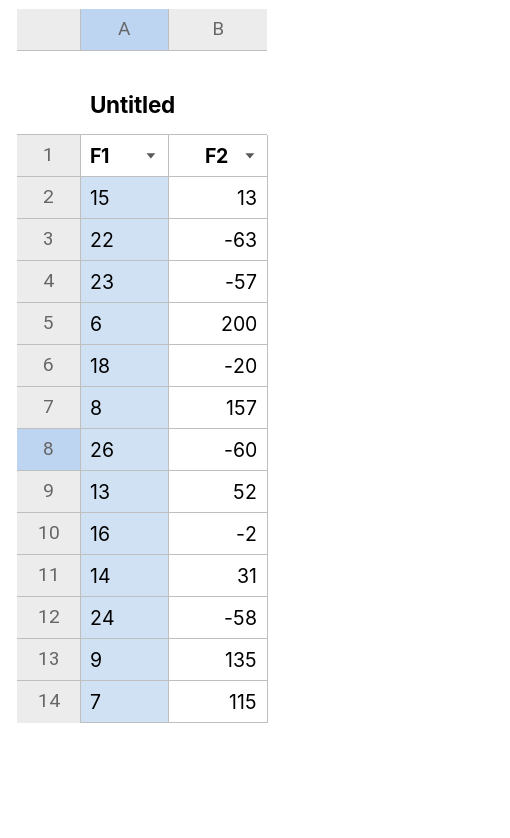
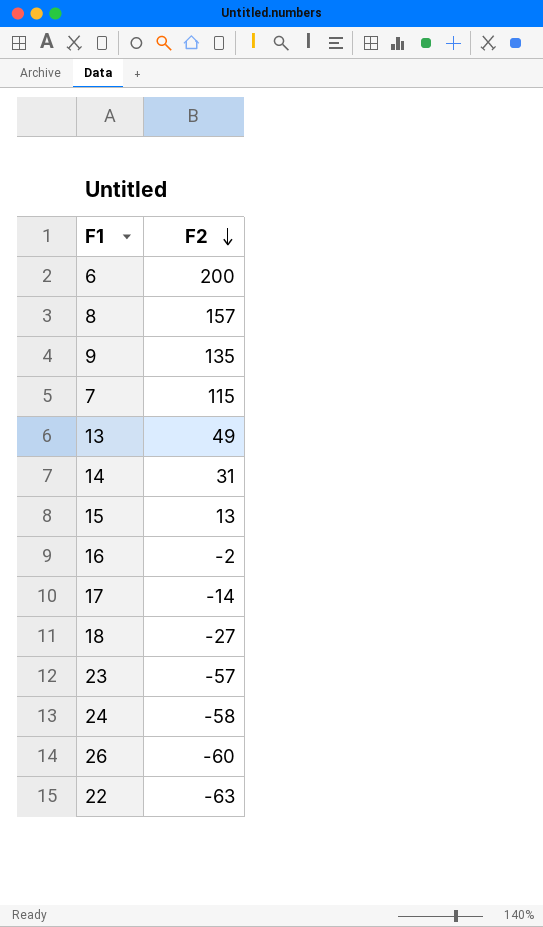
row order: none -> F2 descending
13 | F2: 52 -> 49
row 17: none -> -14
18 | F2: -20 -> -27

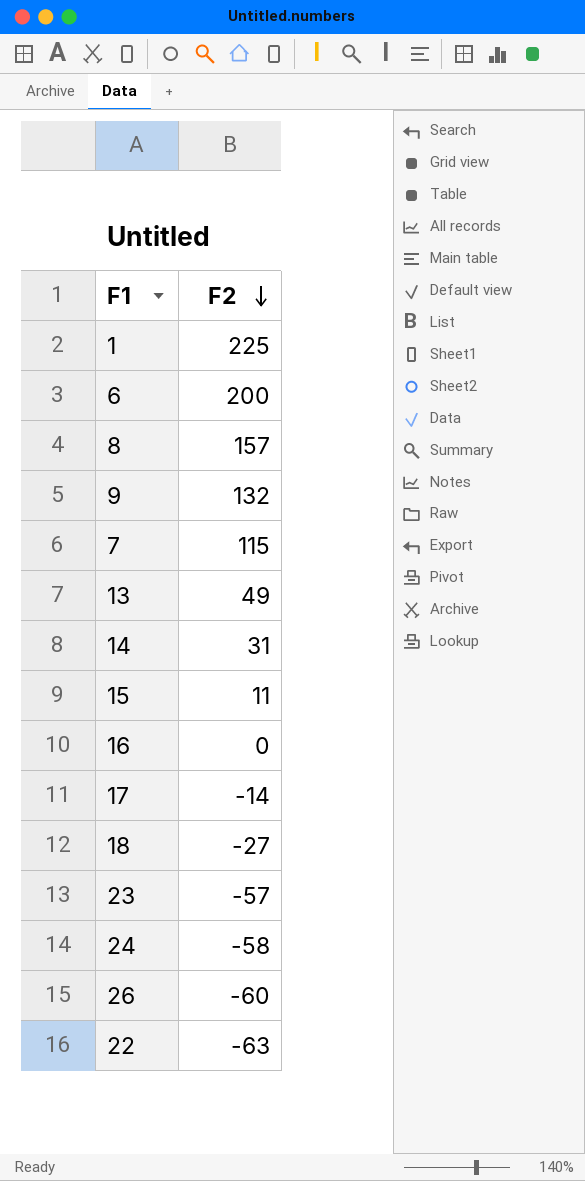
row 1: none -> 225
9 | F2: 135 -> 132
15 | F2: 13 -> 11
16 | F2: -2 -> 0

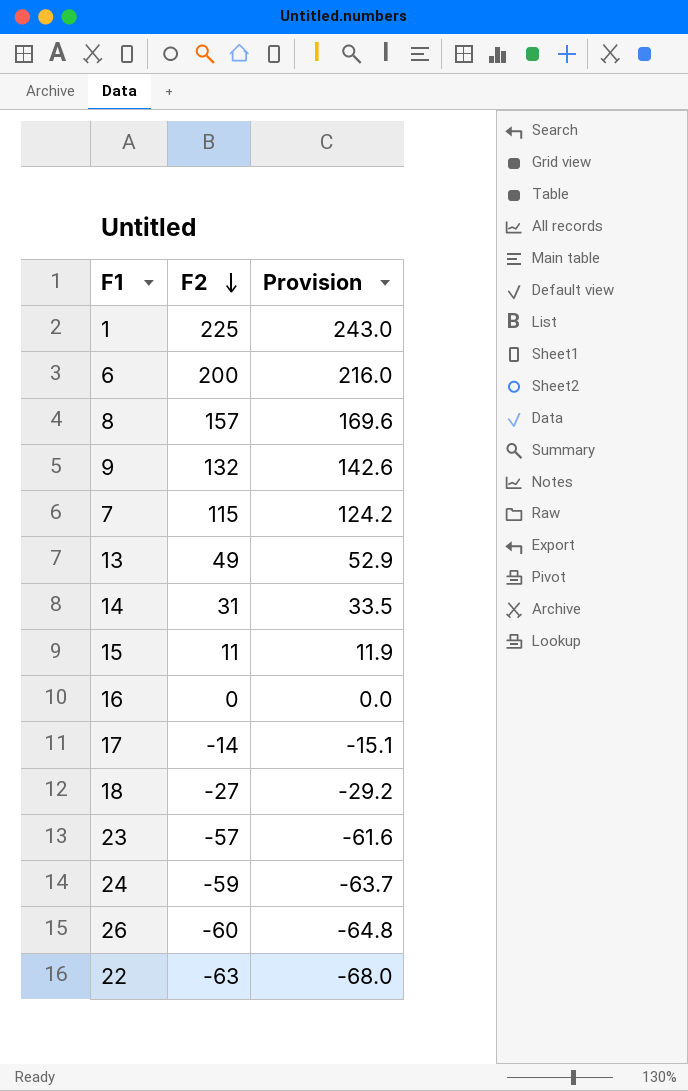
column Provision | formula: none -> [F2] * 1.08
24 | F2: -58 -> -59

